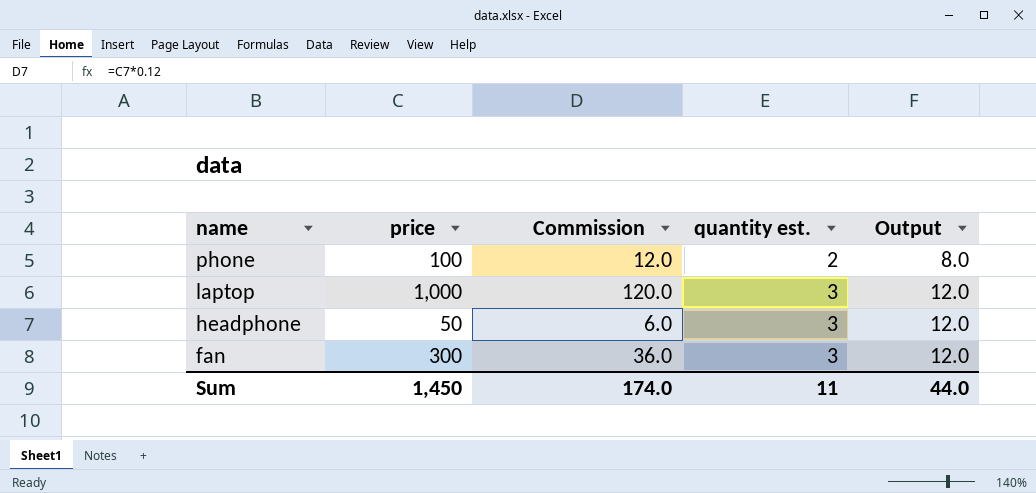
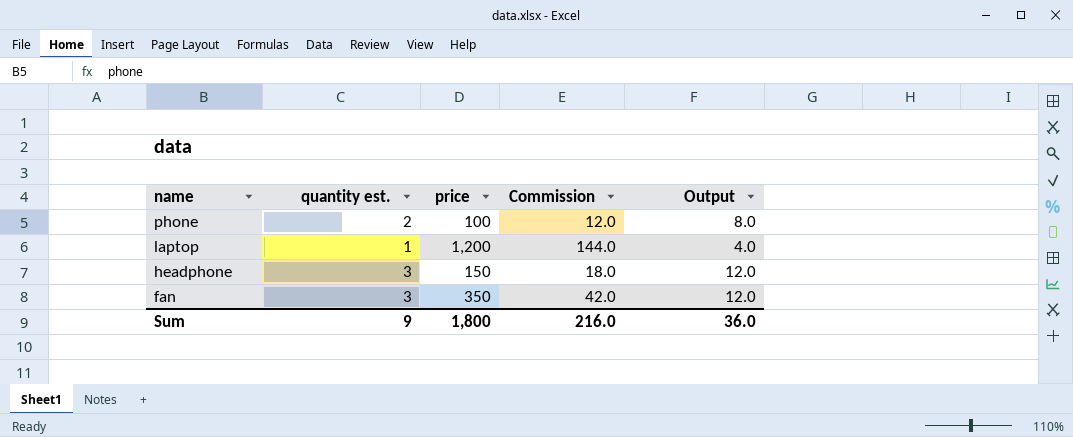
column quantity est. | position: 4 -> 2
laptop | quantity est.: 3 -> 1
laptop | price: 1,000 -> 1,200
laptop | Commission: 120.0 -> 144.0
laptop | Output: 12.0 -> 4.0
headphone | price: 50 -> 150
headphone | Commission: 6.0 -> 18.0
fan | price: 300 -> 350
fan | Commission: 36.0 -> 42.0
Sum | quantity est.: 11 -> 9
Sum | price: 1,450 -> 1,800
Sum | Commission: 174.0 -> 216.0
Sum | Output: 44.0 -> 36.0

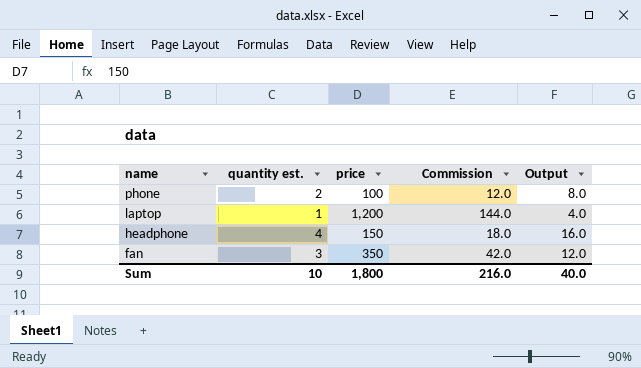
headphone | quantity est.: 3 -> 4
headphone | Output: 12.0 -> 16.0
Sum | quantity est.: 9 -> 10
Sum | Output: 36.0 -> 40.0

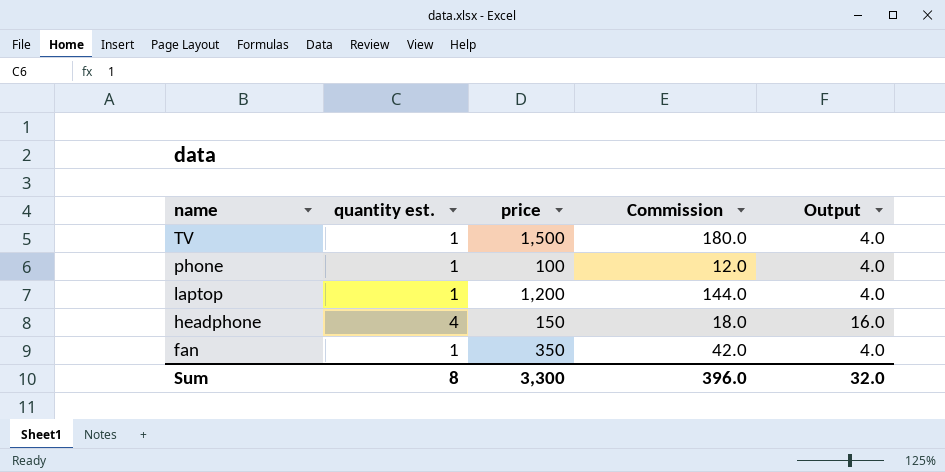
row TV: none -> 1 | 1,500 | 180.0 | 4.0
phone | quantity est.: 2 -> 1
phone | Output: 8.0 -> 4.0
fan | quantity est.: 3 -> 1
fan | Output: 12.0 -> 4.0
Sum | quantity est.: 10 -> 8
Sum | price: 1,800 -> 3,300
Sum | Commission: 216.0 -> 396.0
Sum | Output: 40.0 -> 32.0

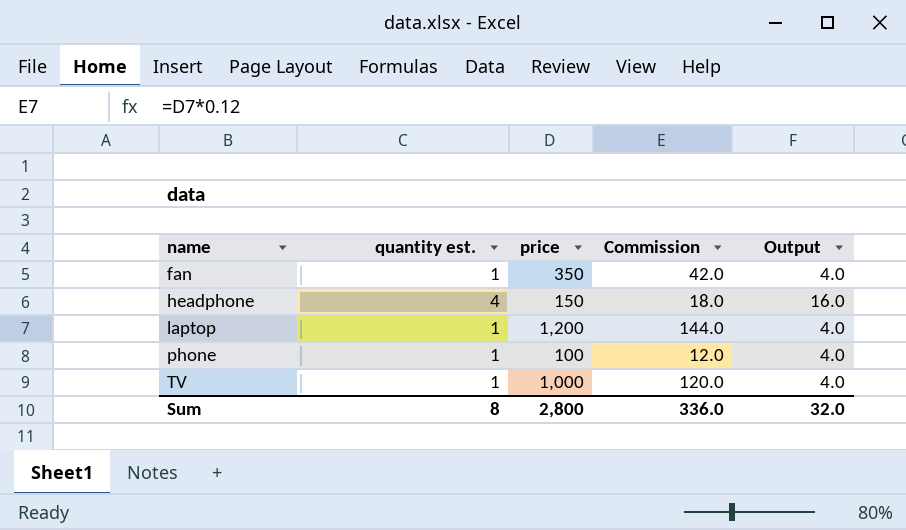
row order: name descending -> name ascending
TV | price: 1,500 -> 1,000
TV | Commission: 180.0 -> 120.0
Sum | price: 3,300 -> 2,800
Sum | Commission: 396.0 -> 336.0

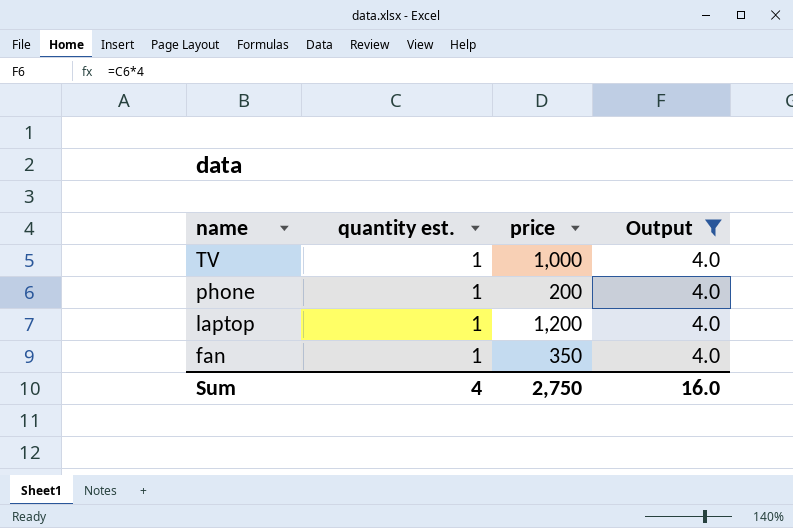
filter: none -> Output = 4.0
row order: name ascending -> name descending
column Commission | formula: [price] * 0.12 -> none
phone | price: 100 -> 200
Sum | quantity est.: 8 -> 4
Sum | price: 2,800 -> 2,750
Sum | Output: 32.0 -> 16.0

